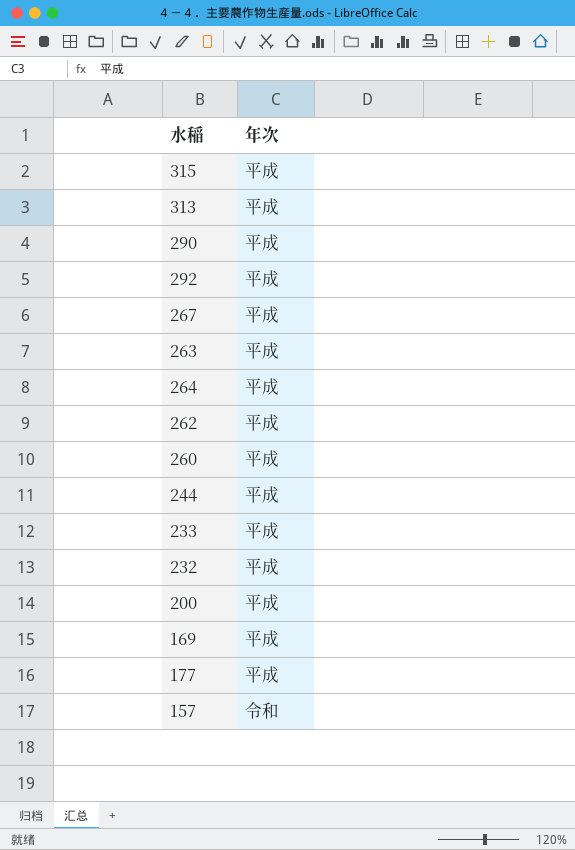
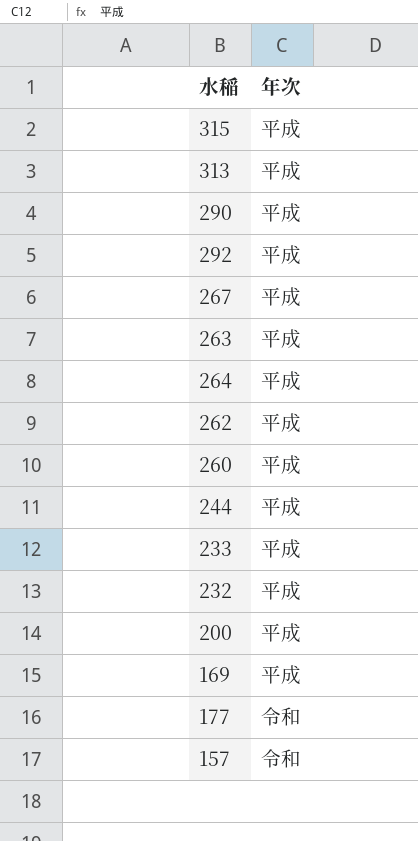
177 | 年次: 平成 -> 令和

